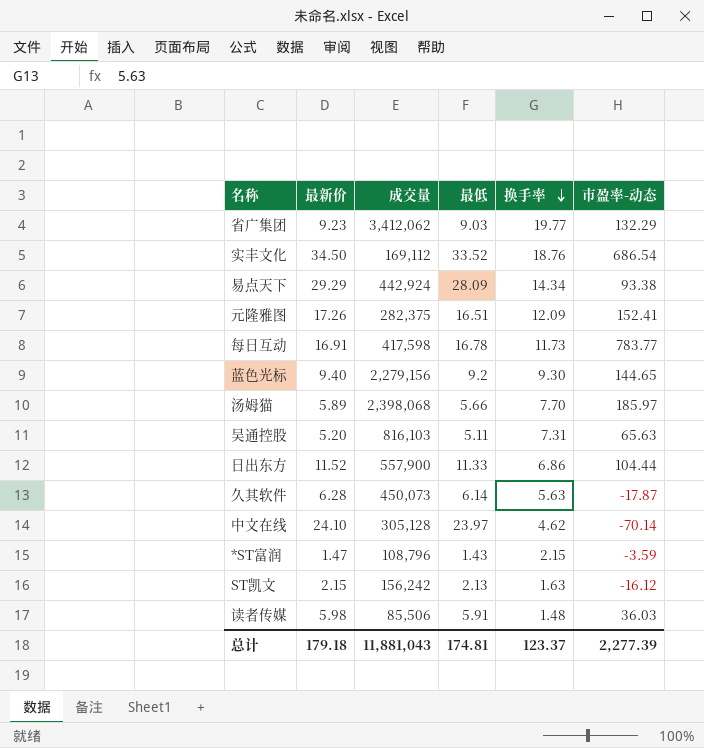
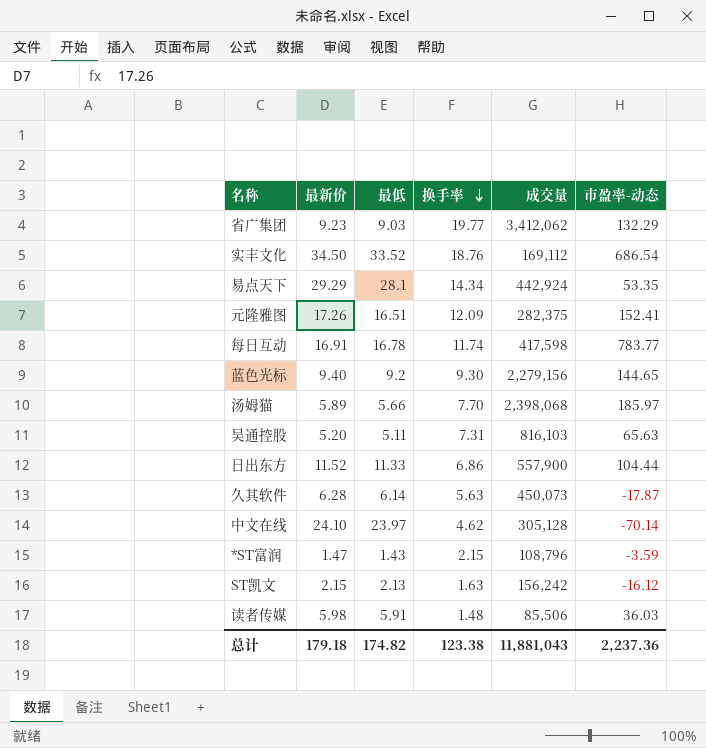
column 成交量 | position: 3 -> 5
易点天下 | 最低: 28.09 -> 28.1
易点天下 | 市盈率-动态: 93.38 -> 53.35
每日互动 | 换手率: 11.73 -> 11.74
总计 | 最低: 174.81 -> 174.82
总计 | 换手率: 123.37 -> 123.38
总计 | 市盈率-动态: 2,277.39 -> 2,237.36

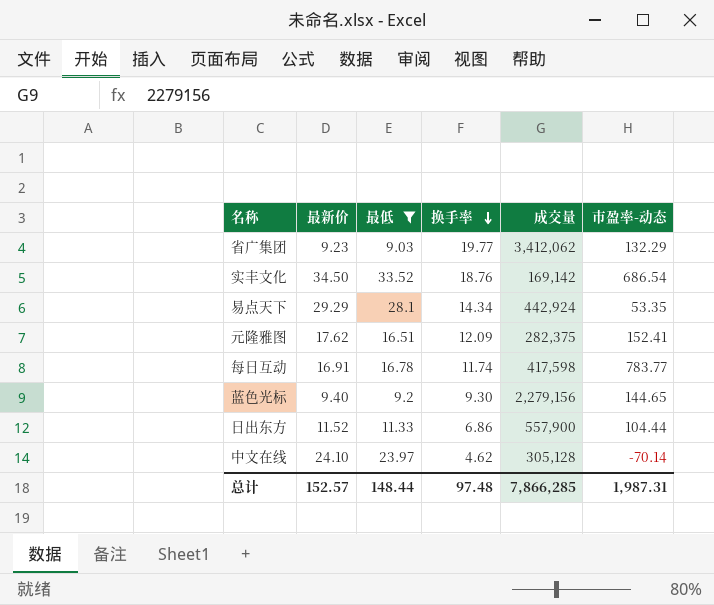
filter: none -> 最低 >= 9.03
实丰文化 | 成交量: 169,112 -> 169,142
元隆雅图 | 最新价: 17.26 -> 17.62
总计 | 最新价: 179.18 -> 152.57
总计 | 最低: 174.82 -> 148.44
总计 | 换手率: 123.38 -> 97.48
总计 | 成交量: 11,881,043 -> 7,866,285
总计 | 市盈率-动态: 2,237.36 -> 1,987.31

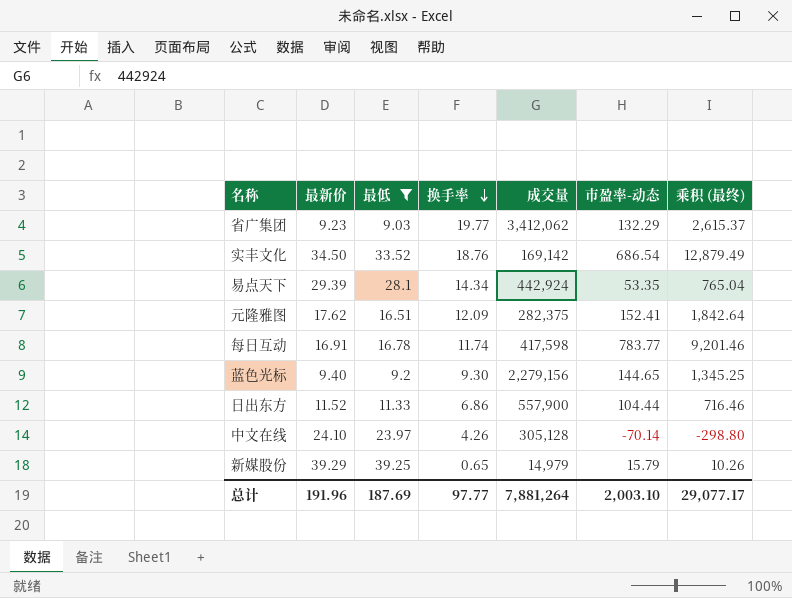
column 乘积 (最终) | formula: none -> [换手率] * [市盈率-动态]
易点天下 | 最新价: 29.29 -> 29.39
中文在线 | 换手率: 4.62 -> 4.26
row 新媒股份: none -> 39.29 | 39.25 | 0.65 | 14,979 | 15.79 | 10.26
总计 | 最新价: 152.57 -> 191.96
总计 | 最低: 148.44 -> 187.69
总计 | 换手率: 97.48 -> 97.77
总计 | 成交量: 7,866,285 -> 7,881,264
总计 | 市盈率-动态: 1,987.31 -> 2,003.10

